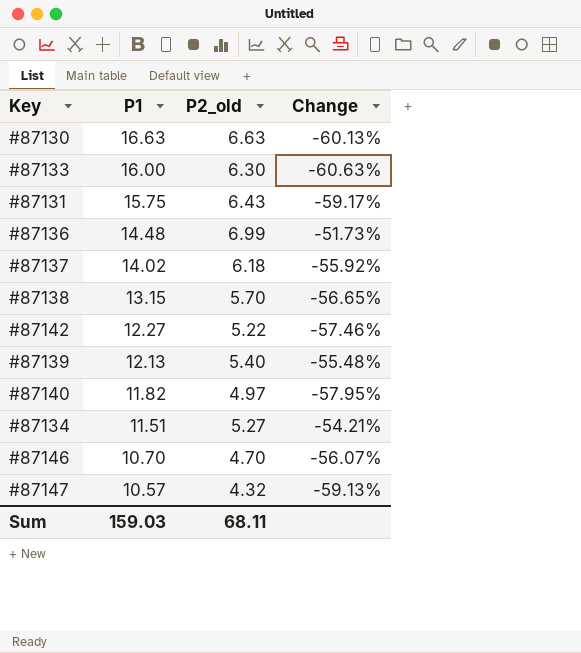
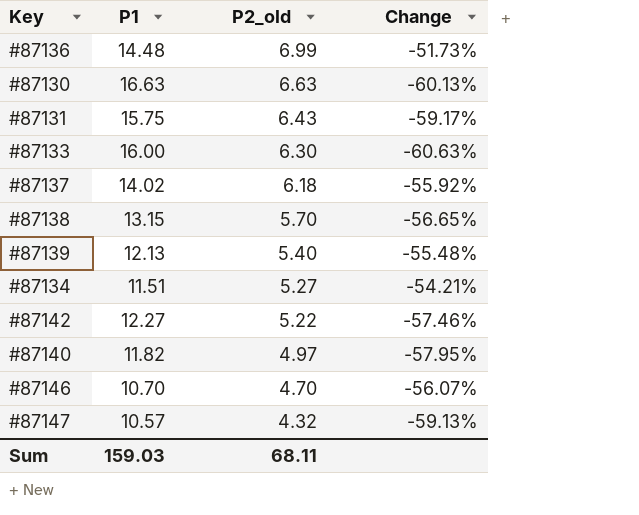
row order: P1 descending -> P2_old descending

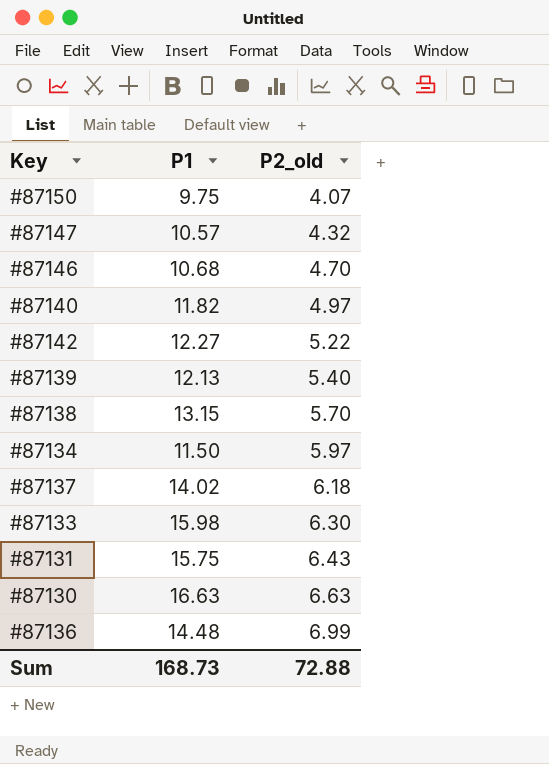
row order: P2_old descending -> P2_old ascending
column Change | formula: ([P2_old] - [P1]) / [P1] -> none
row #87150: none -> 9.75 | 4.07
#87146 | P1: 10.70 -> 10.68
#87134 | P1: 11.51 -> 11.50
#87134 | P2_old: 5.27 -> 5.97
#87133 | P1: 16.00 -> 15.98
Sum | P1: 159.03 -> 168.73
Sum | P2_old: 68.11 -> 72.88

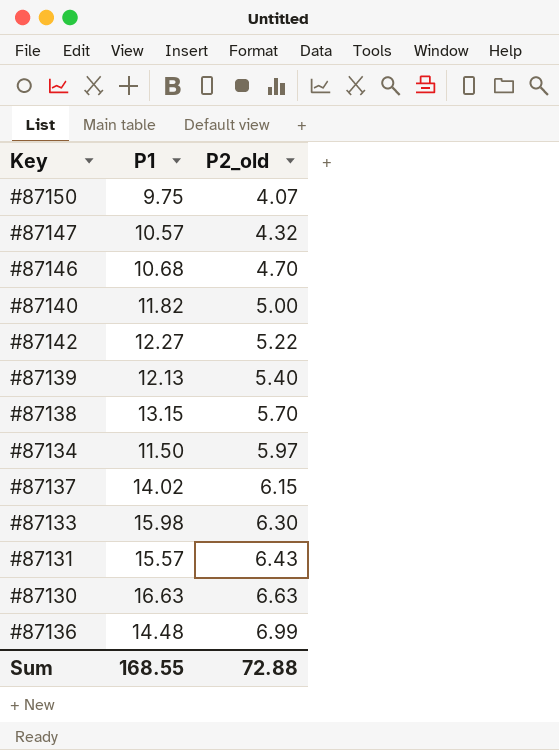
#87140 | P2_old: 4.97 -> 5.00
#87137 | P2_old: 6.18 -> 6.15
#87131 | P1: 15.75 -> 15.57
Sum | P1: 168.73 -> 168.55

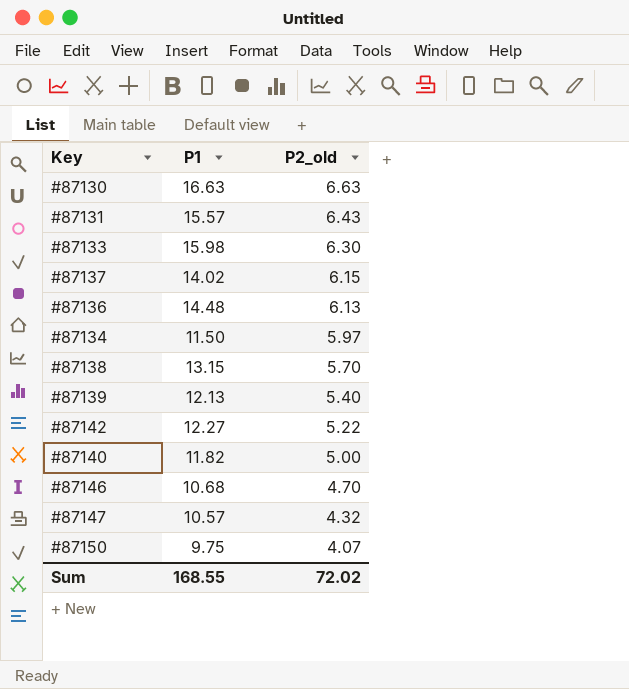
row order: P2_old ascending -> P2_old descending
#87136 | P2_old: 6.99 -> 6.13
Sum | P2_old: 72.88 -> 72.02

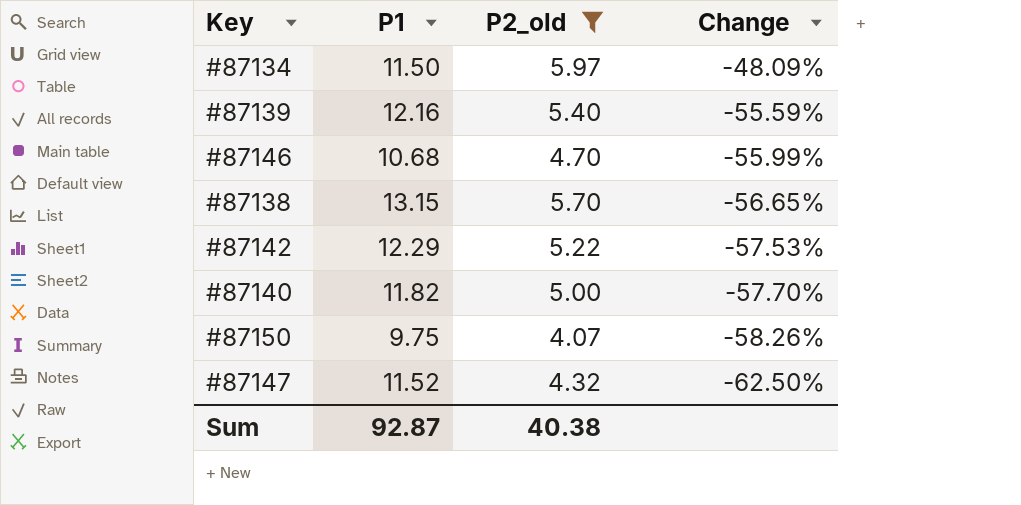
filter: none -> P2_old <= 5.97
row order: P2_old descending -> Change descending
column Change | formula: none -> ([P2_old] - [P1]) / [P1]
#87139 | P1: 12.13 -> 12.16
#87142 | P1: 12.27 -> 12.29
#87147 | P1: 10.57 -> 11.52
Sum | P1: 168.55 -> 92.87
Sum | P2_old: 72.02 -> 40.38

